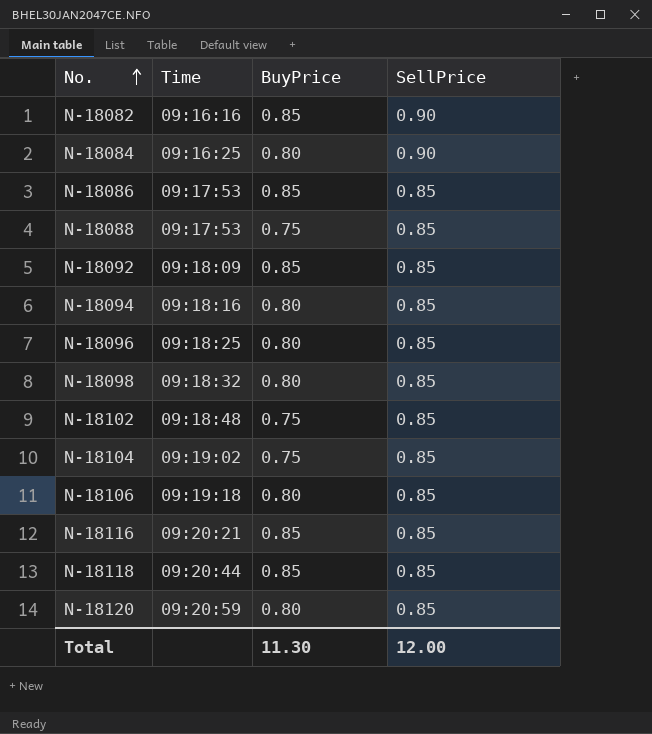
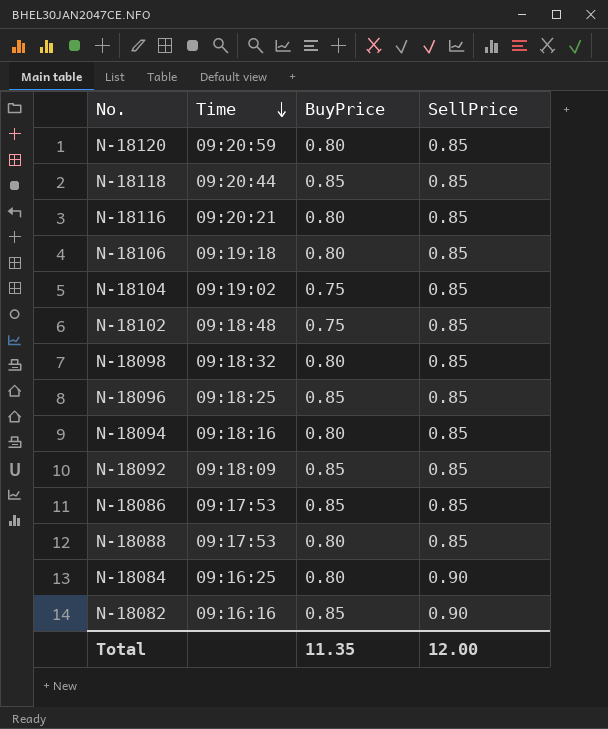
row order: No. ascending -> Time descending
N-18116 | BuyPrice: 0.85 -> 0.80
N-18096 | BuyPrice: 0.80 -> 0.85
N-18088 | BuyPrice: 0.75 -> 0.80
Total | BuyPrice: 11.30 -> 11.35

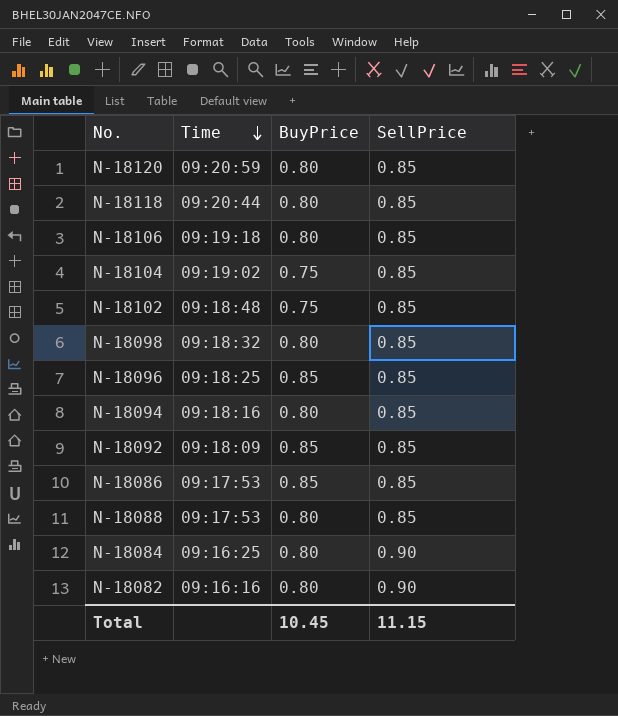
row N-18116: 09:20:21 | 0.80 | 0.85 -> none
N-18118 | BuyPrice: 0.85 -> 0.80
N-18082 | BuyPrice: 0.85 -> 0.80
Total | BuyPrice: 11.35 -> 10.45
Total | SellPrice: 12.00 -> 11.15

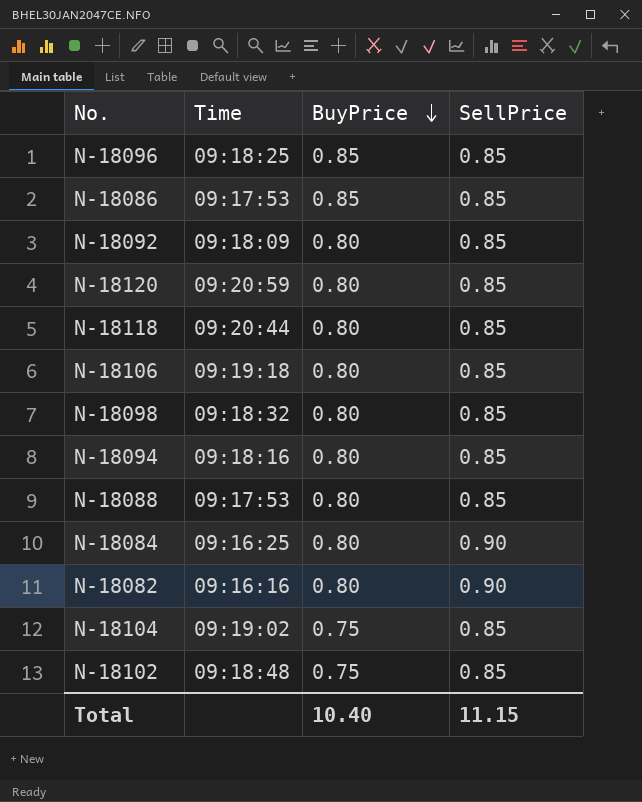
row order: Time descending -> BuyPrice descending
N-18092 | BuyPrice: 0.85 -> 0.80
Total | BuyPrice: 10.45 -> 10.40

